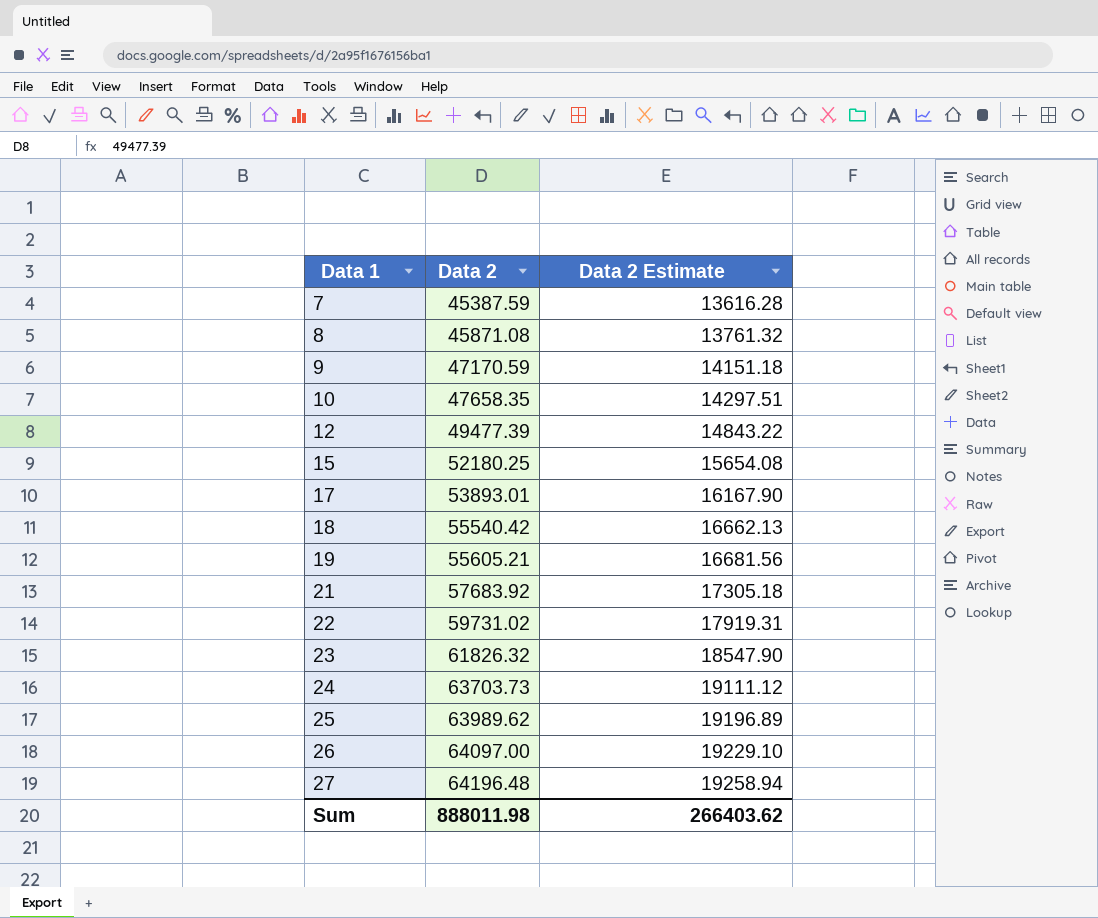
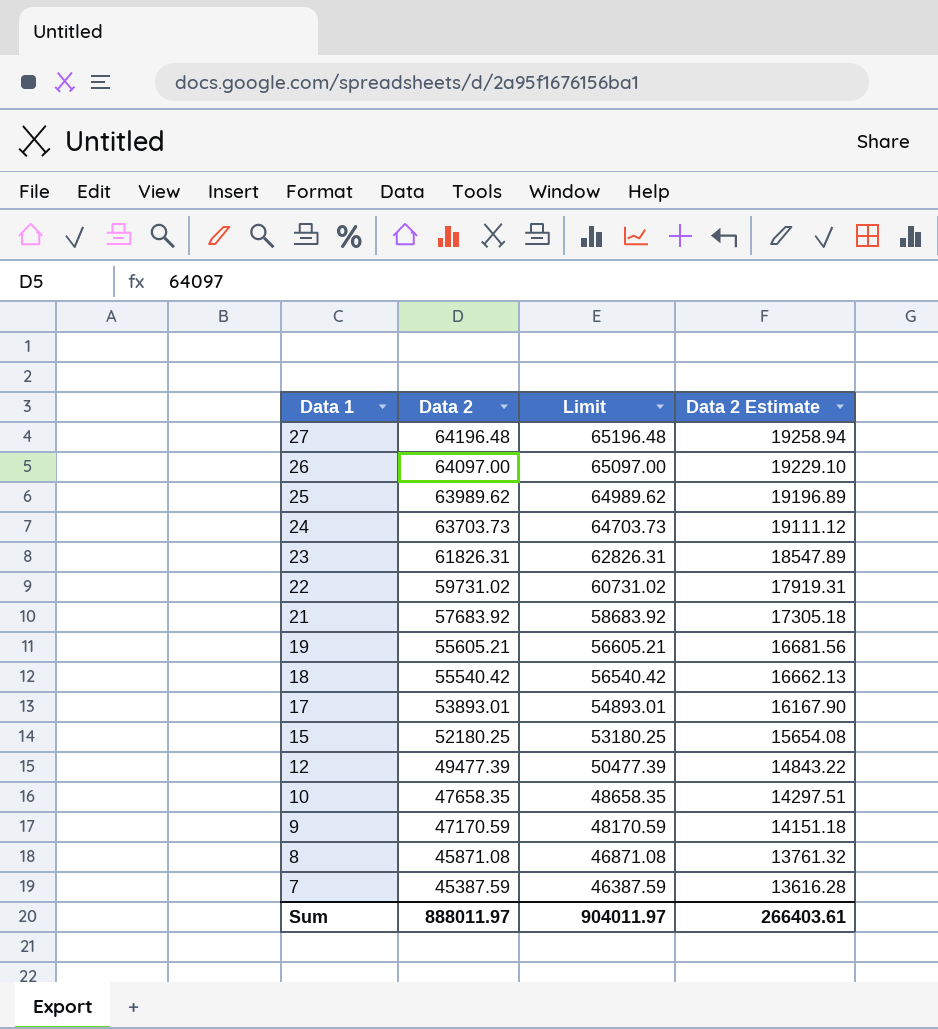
row order: Data 1 ascending -> Data 1 descending
column Limit | formula: none -> [Data 2] + 1000
23 | Data 2: 61826.32 -> 61826.31
23 | Data 2 Estimate: 18547.90 -> 18547.89
Sum | Data 2: 888011.98 -> 888011.97
Sum | Data 2 Estimate: 266403.62 -> 266403.61

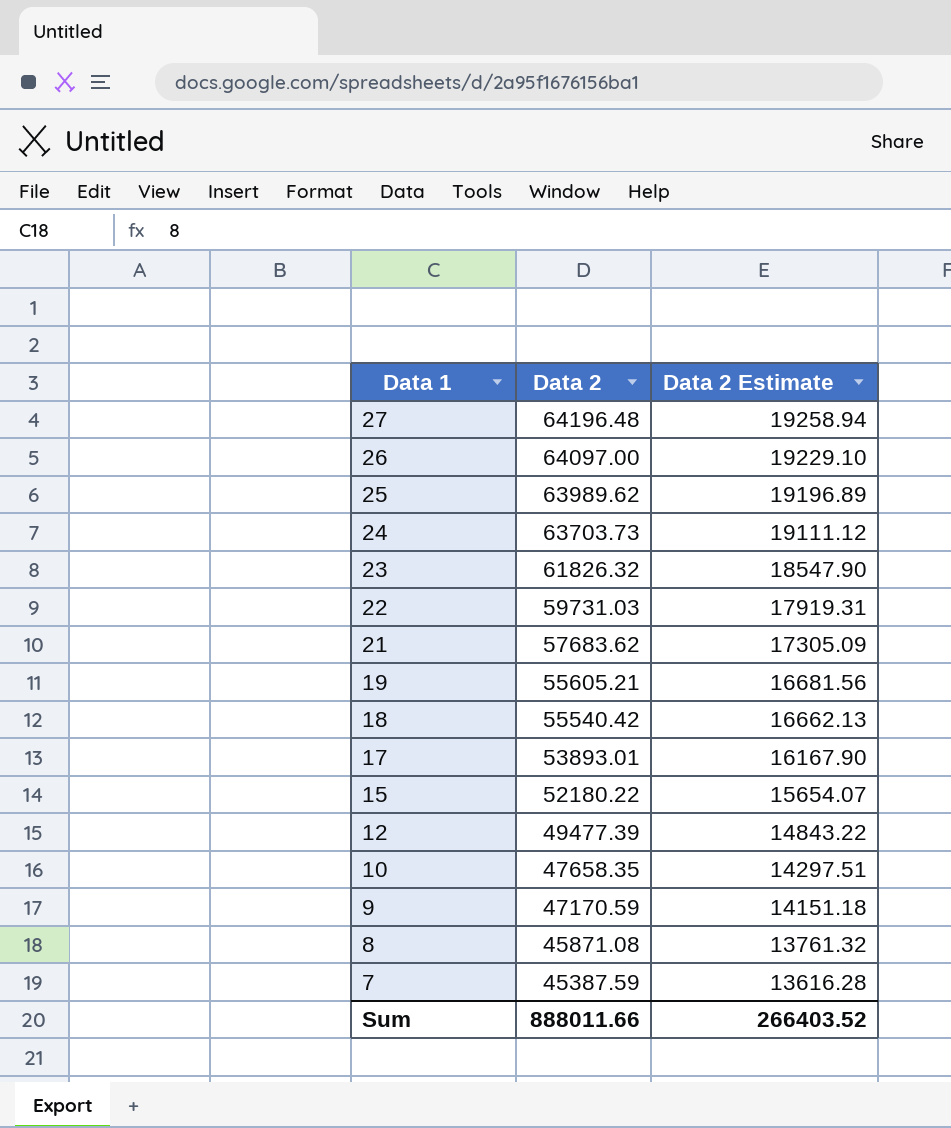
column Limit | formula: [Data 2] + 1000 -> none
23 | Data 2: 61826.31 -> 61826.32
23 | Data 2 Estimate: 18547.89 -> 18547.90
22 | Data 2: 59731.02 -> 59731.03
21 | Data 2: 57683.92 -> 57683.62
21 | Data 2 Estimate: 17305.18 -> 17305.09
15 | Data 2: 52180.25 -> 52180.22
15 | Data 2 Estimate: 15654.08 -> 15654.07
Sum | Data 2: 888011.97 -> 888011.66
Sum | Data 2 Estimate: 266403.61 -> 266403.52

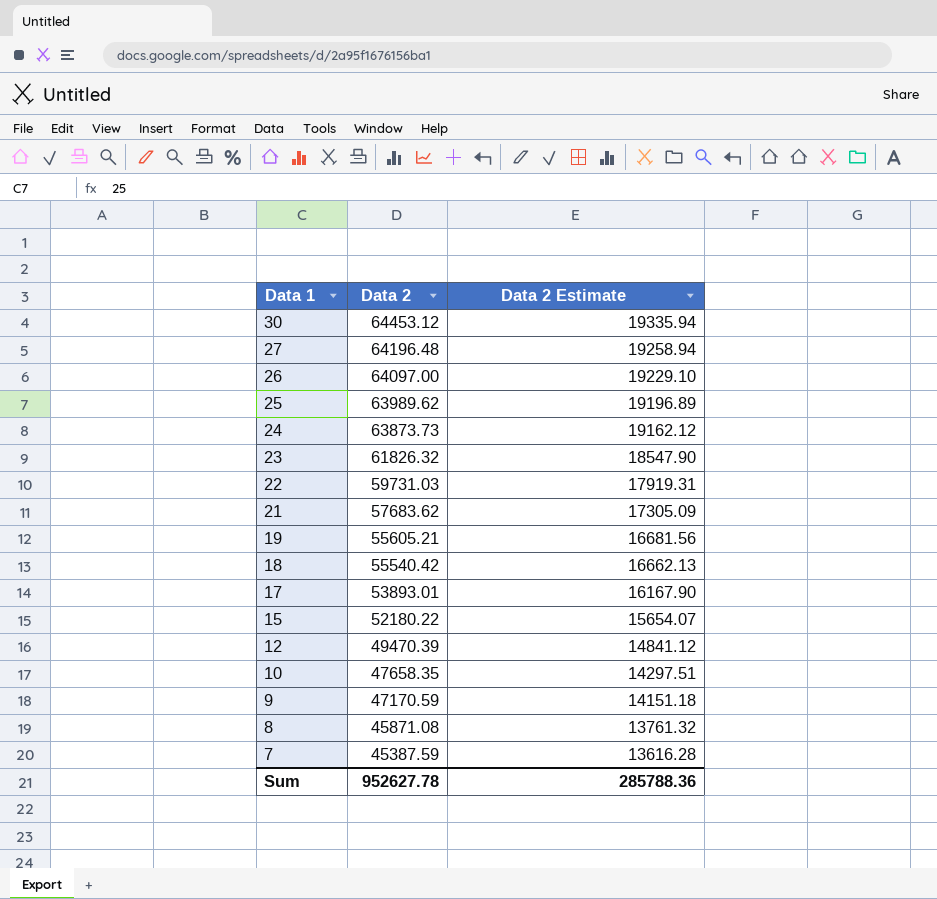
row 30: none -> 64453.12 | 19335.94
24 | Data 2: 63703.73 -> 63873.73
24 | Data 2 Estimate: 19111.12 -> 19162.12
12 | Data 2: 49477.39 -> 49470.39
12 | Data 2 Estimate: 14843.22 -> 14841.12
Sum | Data 2: 888011.66 -> 952627.78
Sum | Data 2 Estimate: 266403.52 -> 285788.36

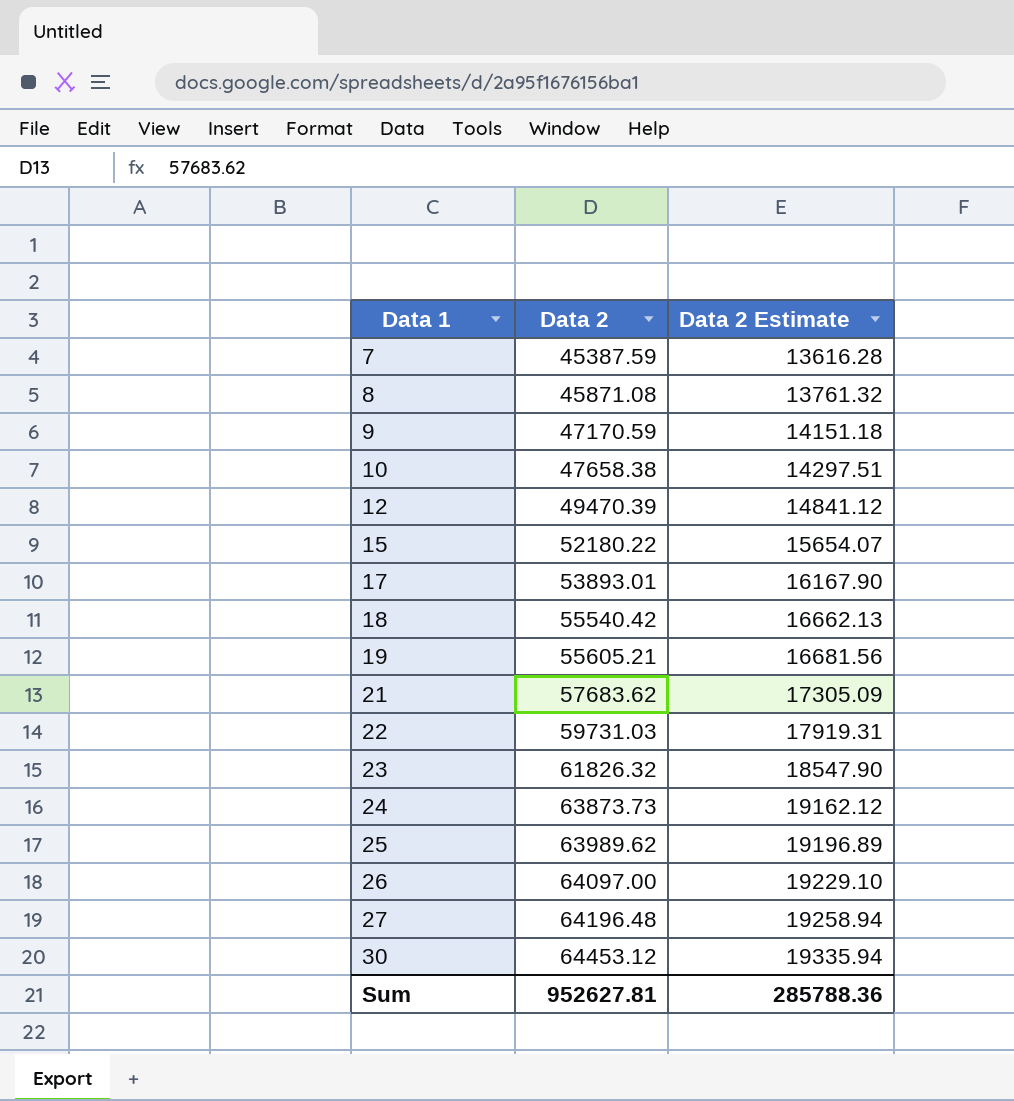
row order: Data 1 descending -> Data 1 ascending
10 | Data 2: 47658.35 -> 47658.38
Sum | Data 2: 952627.78 -> 952627.81

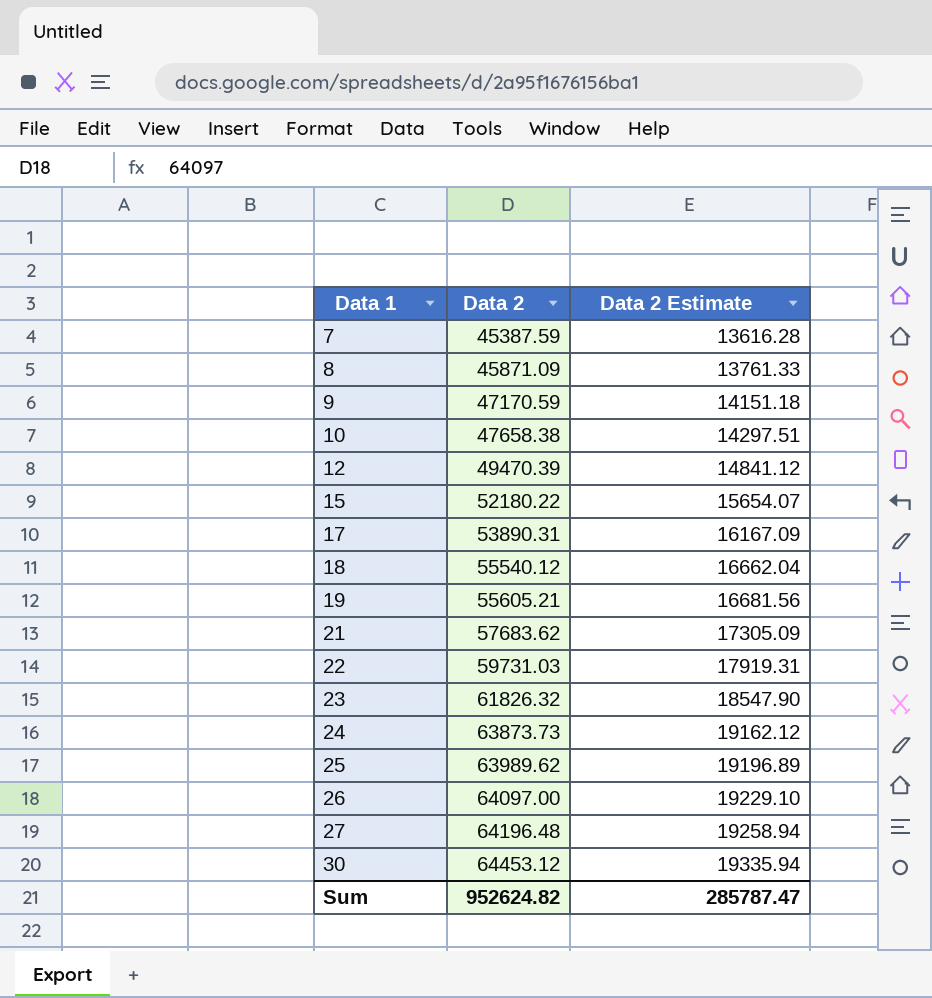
8 | Data 2: 45871.08 -> 45871.09
8 | Data 2 Estimate: 13761.32 -> 13761.33
17 | Data 2: 53893.01 -> 53890.31
17 | Data 2 Estimate: 16167.90 -> 16167.09
18 | Data 2: 55540.42 -> 55540.12
18 | Data 2 Estimate: 16662.13 -> 16662.04
Sum | Data 2: 952627.81 -> 952624.82
Sum | Data 2 Estimate: 285788.36 -> 285787.47

